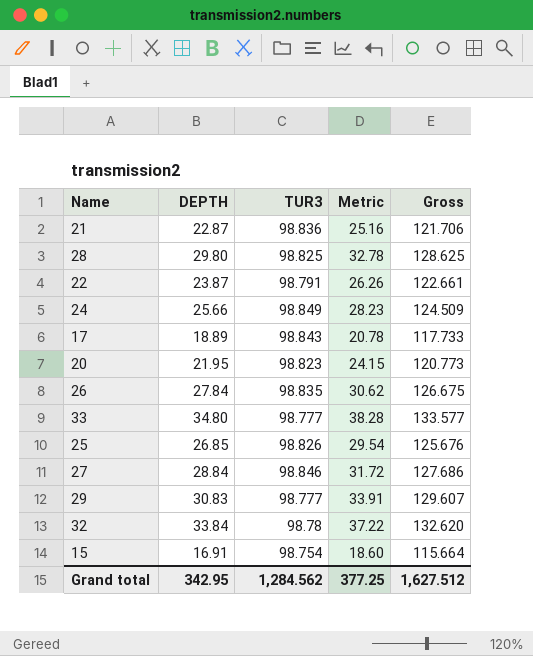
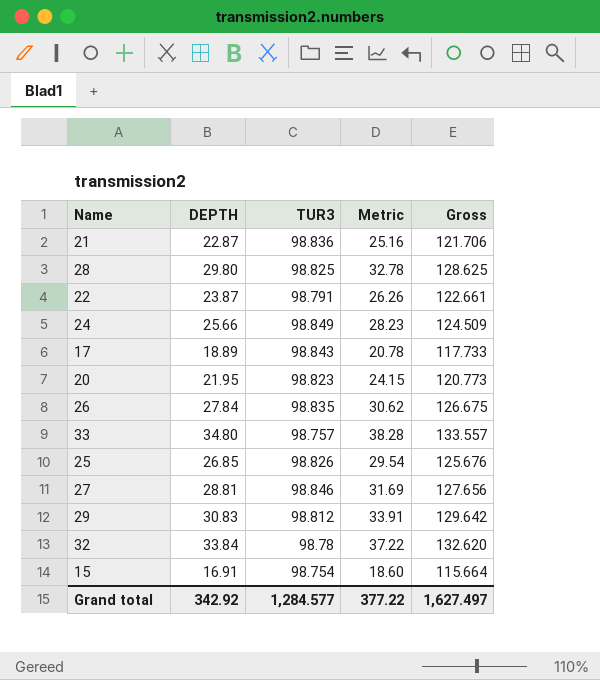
33 | TUR3: 98.777 -> 98.757
33 | Gross: 133.577 -> 133.557
27 | DEPTH: 28.84 -> 28.81
27 | Metric: 31.72 -> 31.69
27 | Gross: 127.686 -> 127.656
29 | TUR3: 98.777 -> 98.812
29 | Gross: 129.607 -> 129.642
Grand total | DEPTH: 342.95 -> 342.92
Grand total | TUR3: 1,284.562 -> 1,284.577
Grand total | Metric: 377.25 -> 377.22
Grand total | Gross: 1,627.512 -> 1,627.497

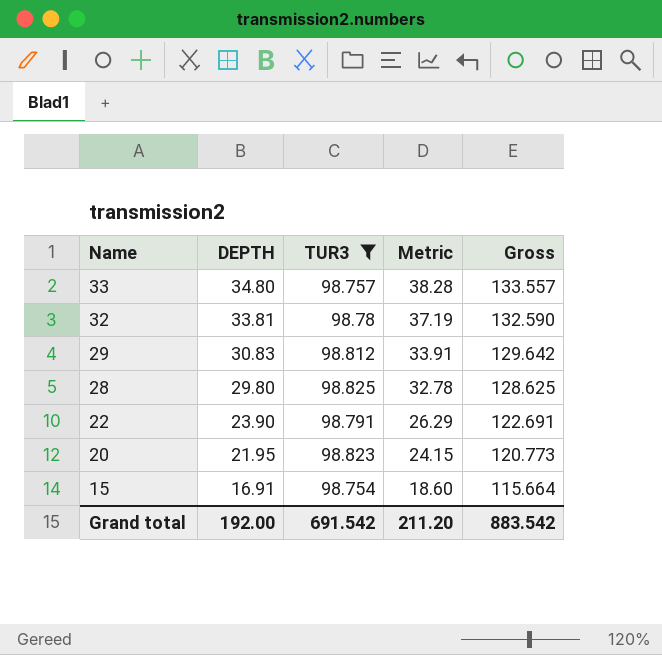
filter: none -> TUR3 <= 98.825
row order: none -> Name descending
32 | DEPTH: 33.84 -> 33.81
32 | Metric: 37.22 -> 37.19
32 | Gross: 132.620 -> 132.590
22 | DEPTH: 23.87 -> 23.90
22 | Metric: 26.26 -> 26.29
22 | Gross: 122.661 -> 122.691
Grand total | DEPTH: 342.92 -> 192.00
Grand total | TUR3: 1,284.577 -> 691.542
Grand total | Metric: 377.22 -> 211.20
Grand total | Gross: 1,627.497 -> 883.542

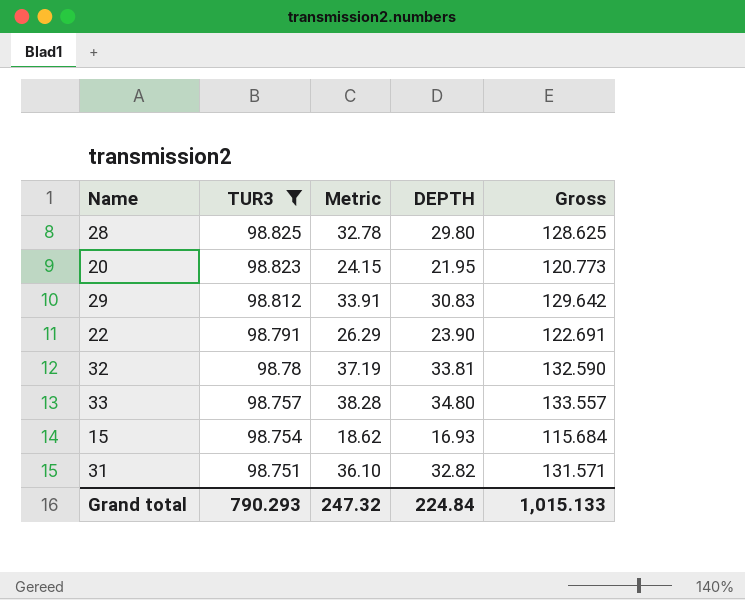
row order: Name descending -> TUR3 descending
column DEPTH | position: 2 -> 4
15 | Metric: 18.60 -> 18.62
15 | DEPTH: 16.91 -> 16.93
15 | Gross: 115.664 -> 115.684
row 31: none -> 98.751 | 36.10 | 32.82 | 131.571
Grand total | TUR3: 691.542 -> 790.293
Grand total | Metric: 211.20 -> 247.32
Grand total | DEPTH: 192.00 -> 224.84
Grand total | Gross: 883.542 -> 1,015.133

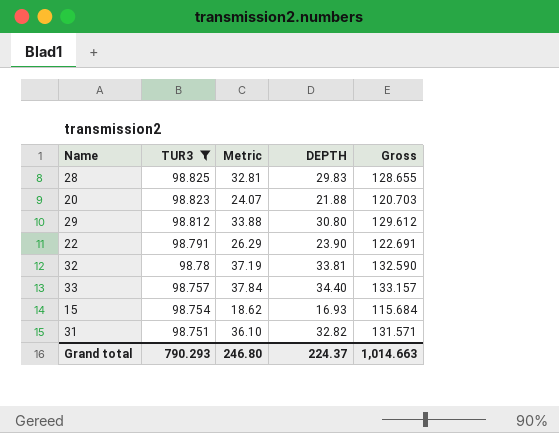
28 | Metric: 32.78 -> 32.81
28 | DEPTH: 29.80 -> 29.83
28 | Gross: 128.625 -> 128.655
20 | Metric: 24.15 -> 24.07
20 | DEPTH: 21.95 -> 21.88
20 | Gross: 120.773 -> 120.703
29 | Metric: 33.91 -> 33.88
29 | DEPTH: 30.83 -> 30.80
29 | Gross: 129.642 -> 129.612
33 | Metric: 38.28 -> 37.84
33 | DEPTH: 34.80 -> 34.40
33 | Gross: 133.557 -> 133.157
Grand total | Metric: 247.32 -> 246.80
Grand total | DEPTH: 224.84 -> 224.37
Grand total | Gross: 1,015.133 -> 1,014.663

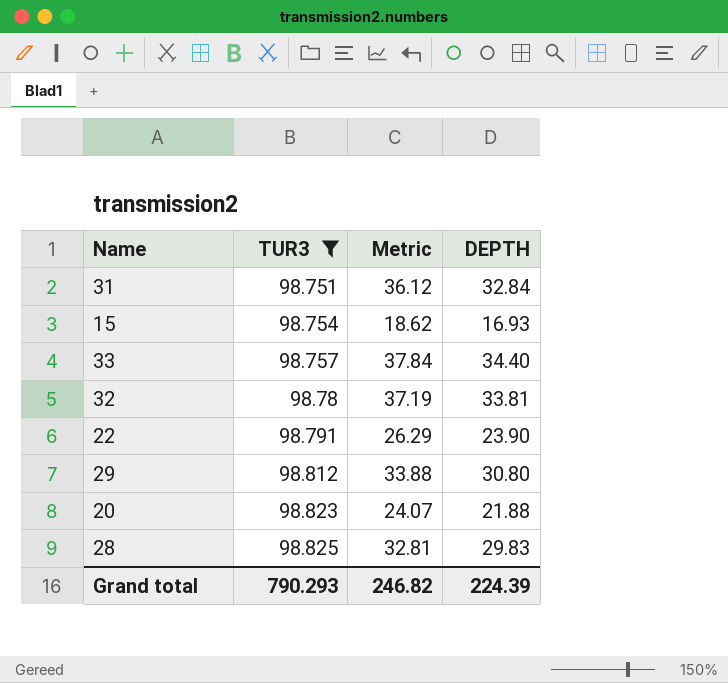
row order: TUR3 descending -> TUR3 ascending
column Gross | formula: [TUR3] + [DEPTH] -> none
31 | Metric: 36.10 -> 36.12
31 | DEPTH: 32.82 -> 32.84
Grand total | Metric: 246.80 -> 246.82
Grand total | DEPTH: 224.37 -> 224.39

